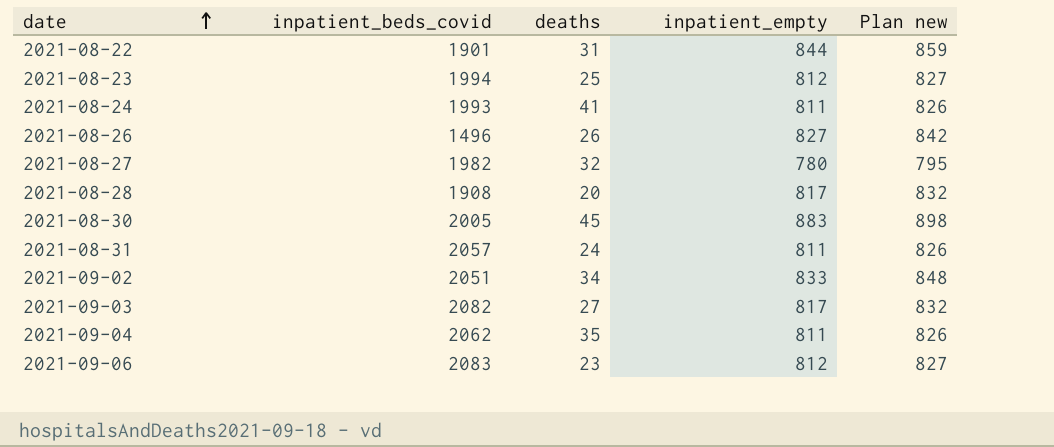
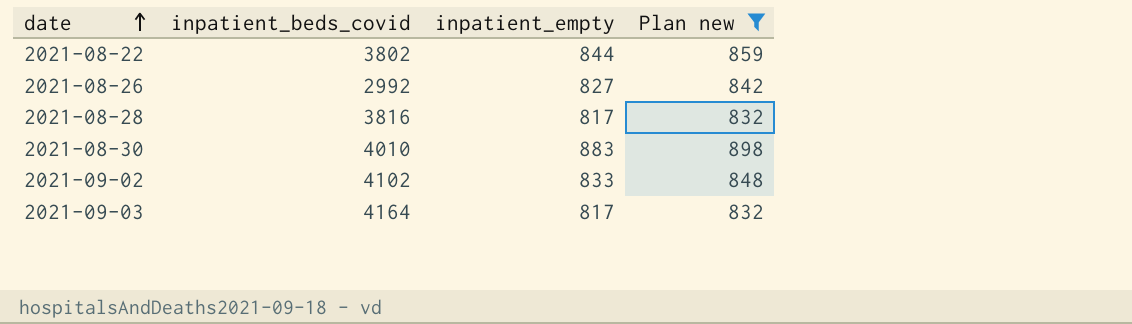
filter: none -> Plan new >= 832
column deaths | position: 3 -> none
2021-08-22 | inpatient_beds_covid: 1901 -> 3802
2021-08-26 | inpatient_beds_covid: 1496 -> 2992
2021-08-28 | inpatient_beds_covid: 1908 -> 3816
2021-08-30 | inpatient_beds_covid: 2005 -> 4010
2021-09-02 | inpatient_beds_covid: 2051 -> 4102
2021-09-03 | inpatient_beds_covid: 2082 -> 4164

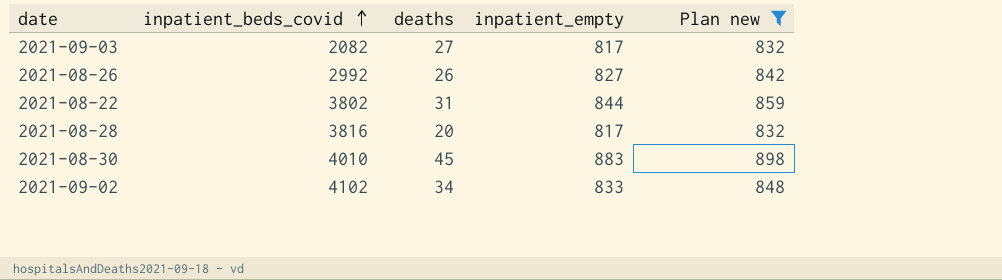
row order: date ascending -> inpatient_beds_covid ascending
column deaths | position: none -> 3
2021-09-03 | inpatient_beds_covid: 4164 -> 2082

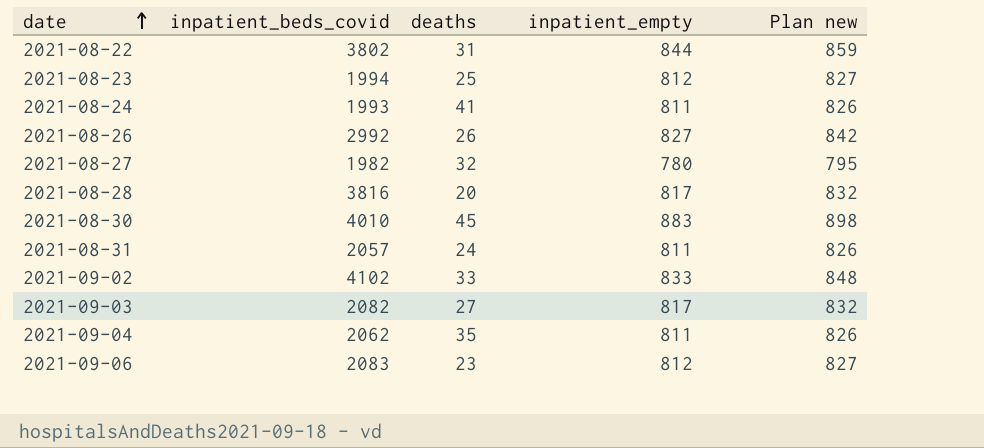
filter: Plan new >= 832 -> none
row order: inpatient_beds_covid ascending -> date ascending
2021-09-02 | deaths: 34 -> 33

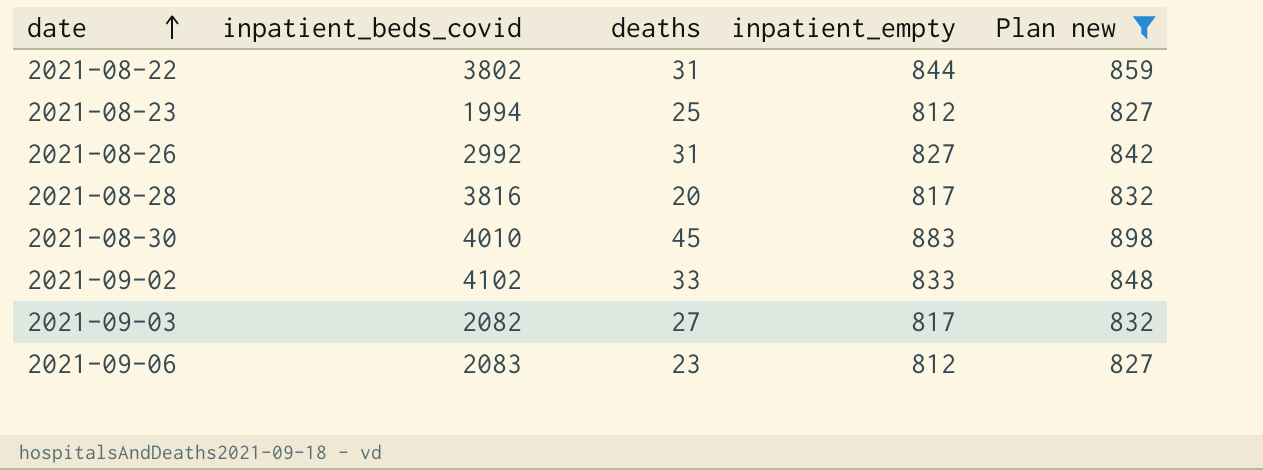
filter: none -> Plan new >= 827
2021-08-26 | deaths: 26 -> 31

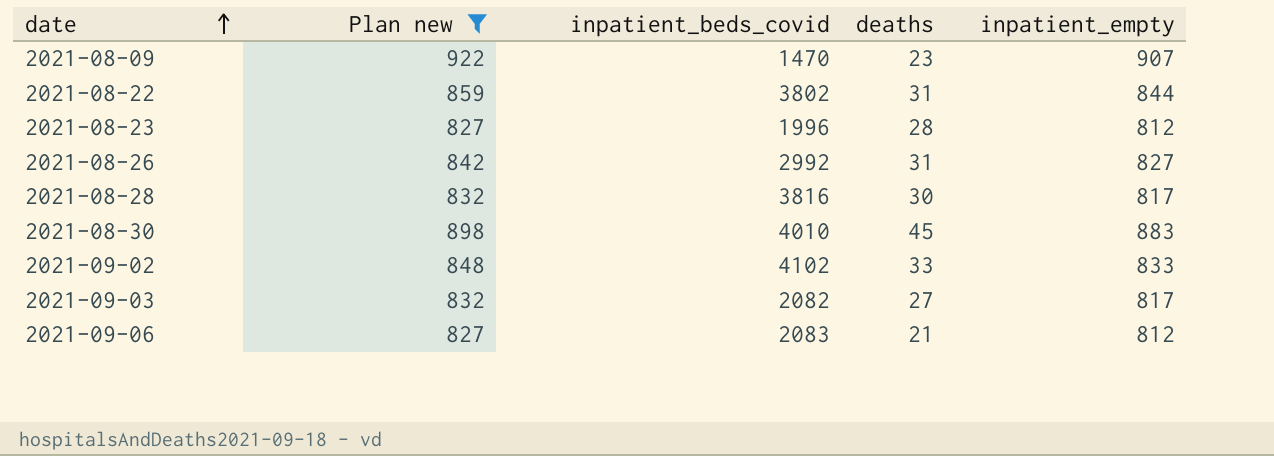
column Plan new | position: 5 -> 2
row 2021-08-09: none -> 922 | 1470 | 23 | 907
2021-08-23 | inpatient_beds_covid: 1994 -> 1996
2021-08-23 | deaths: 25 -> 28
2021-08-28 | deaths: 20 -> 30
2021-09-06 | deaths: 23 -> 21

